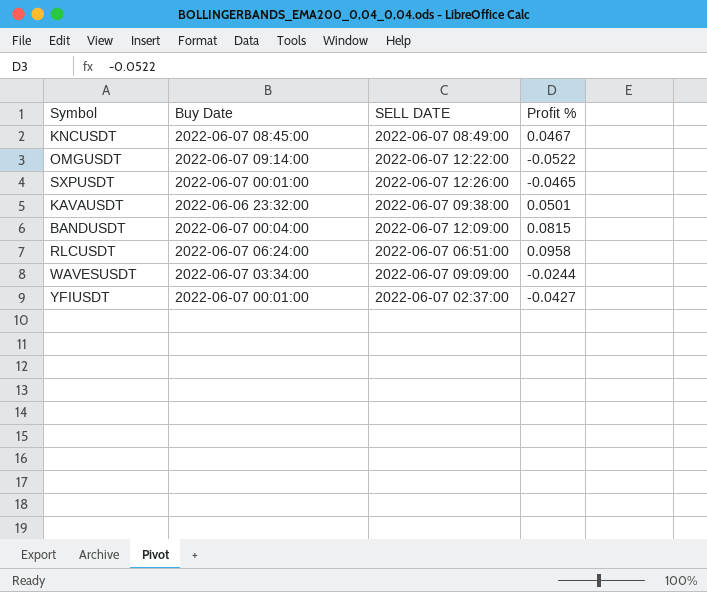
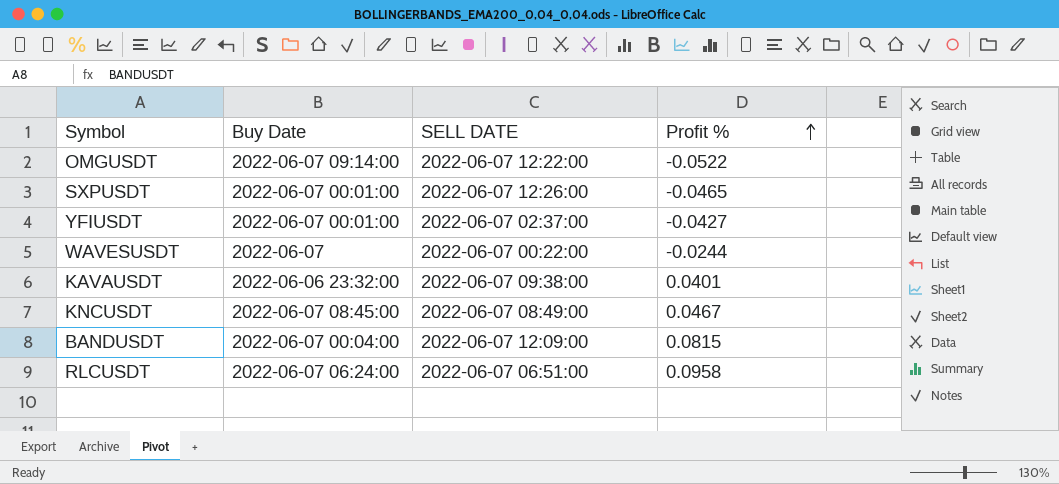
row order: none -> Profit % ascending
WAVESUSDT | Buy Date: 2022-06-07 03:34:00 -> 2022-06-07
WAVESUSDT | SELL DATE: 2022-06-07 09:09:00 -> 2022-06-07 00:22:00
KAVAUSDT | Profit %: 0.0501 -> 0.0401

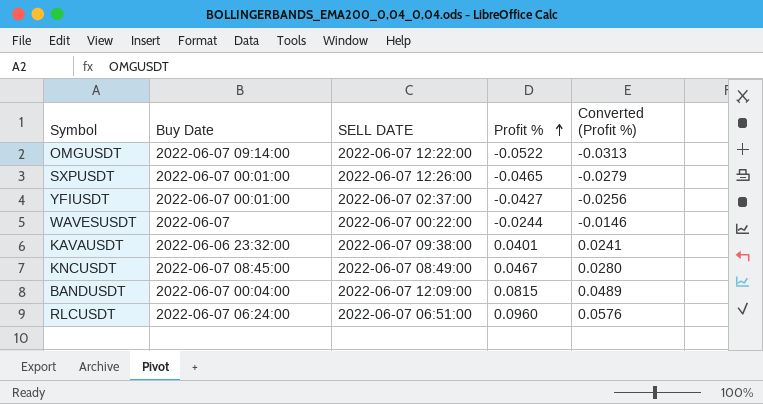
column Converted (Profit %) | formula: none -> [Profit %] * 0.6
RLCUSDT | Profit %: 0.0958 -> 0.0960

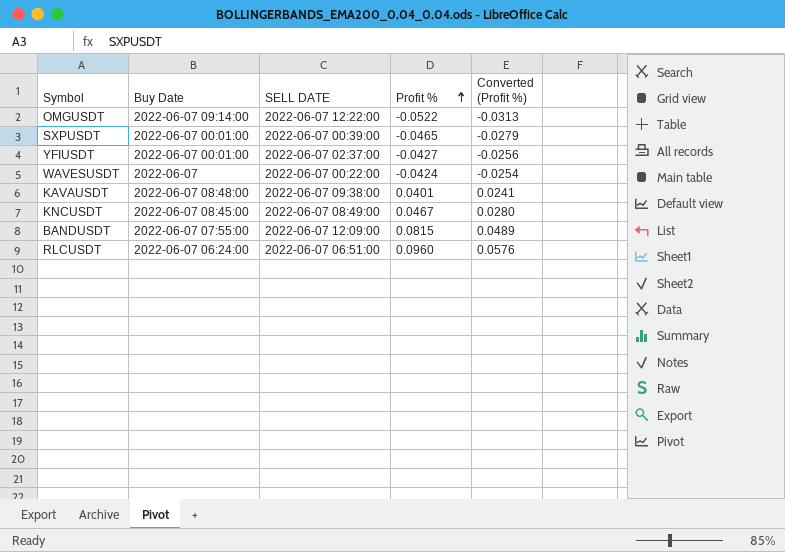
SXPUSDT | SELL DATE: 2022-06-07 12:26:00 -> 2022-06-07 00:39:00
WAVESUSDT | Profit %: -0.0244 -> -0.0424
WAVESUSDT | Converted (Profit %): -0.0146 -> -0.0254
KAVAUSDT | Buy Date: 2022-06-06 23:32:00 -> 2022-06-07 08:48:00
BANDUSDT | Buy Date: 2022-06-07 00:04:00 -> 2022-06-07 07:55:00

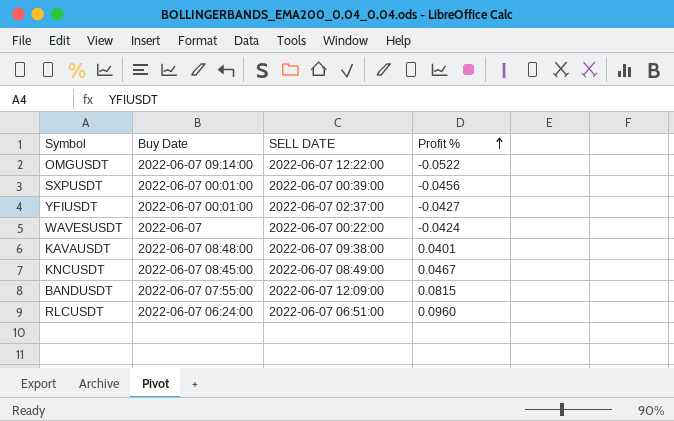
column Converted (Profit %) | formula: [Profit %] * 0.6 -> none
SXPUSDT | Profit %: -0.0465 -> -0.0456

